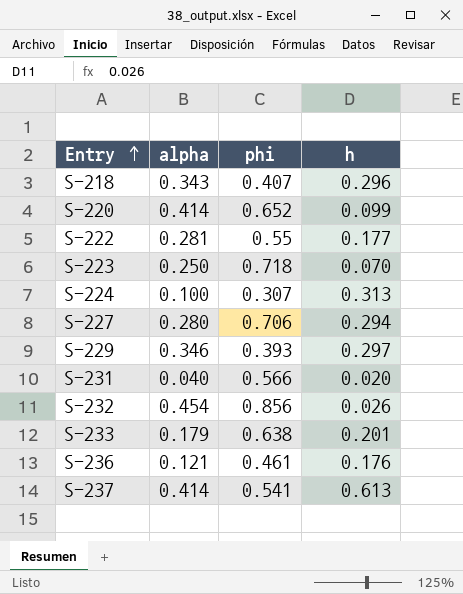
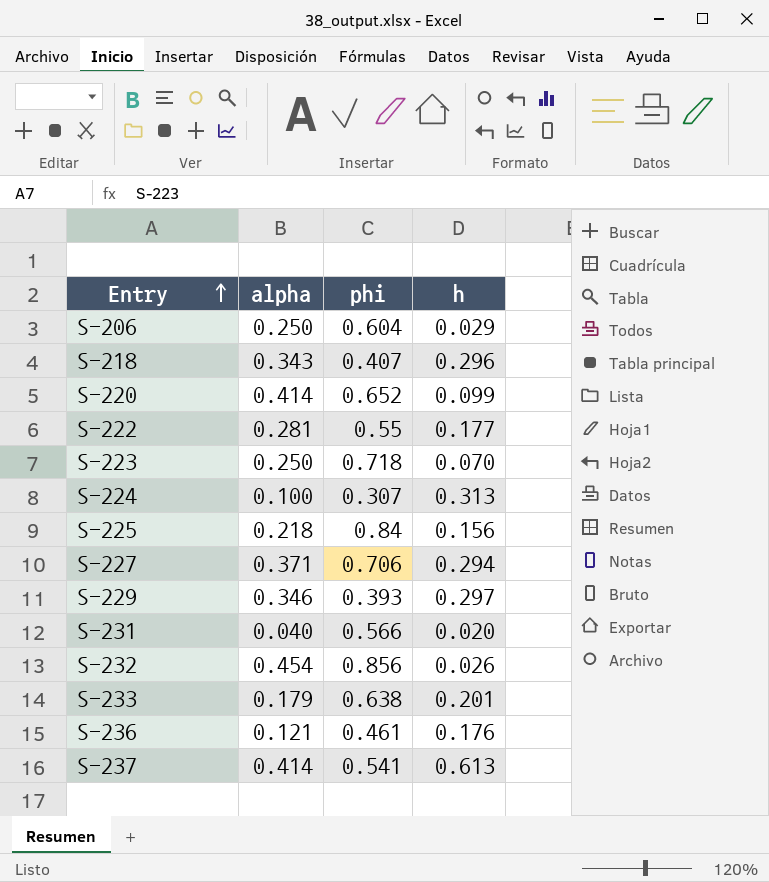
row S-206: none -> 0.250 | 0.604 | 0.029
row S-225: none -> 0.218 | 0.84 | 0.156
S-227 | alpha: 0.280 -> 0.371

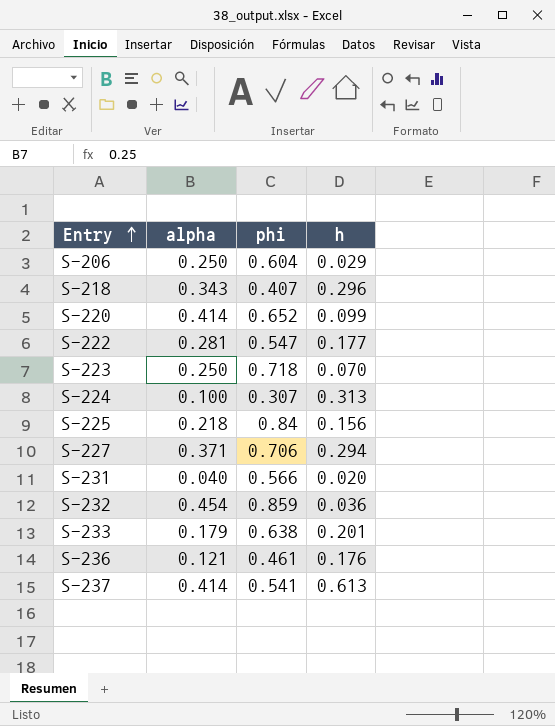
row S-229: 0.346 | 0.393 | 0.297 -> none
S-222 | phi: 0.55 -> 0.547
S-232 | phi: 0.856 -> 0.859
S-232 | h: 0.026 -> 0.036

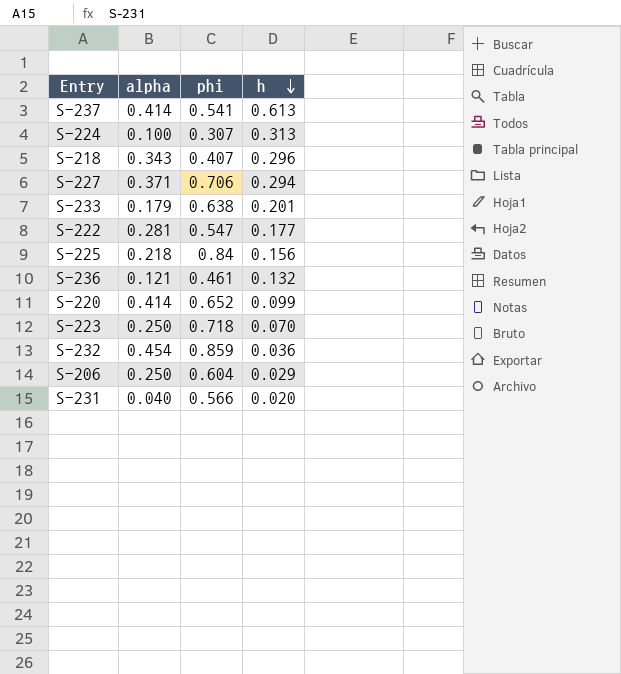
row order: Entry ascending -> h descending
S-236 | h: 0.176 -> 0.132

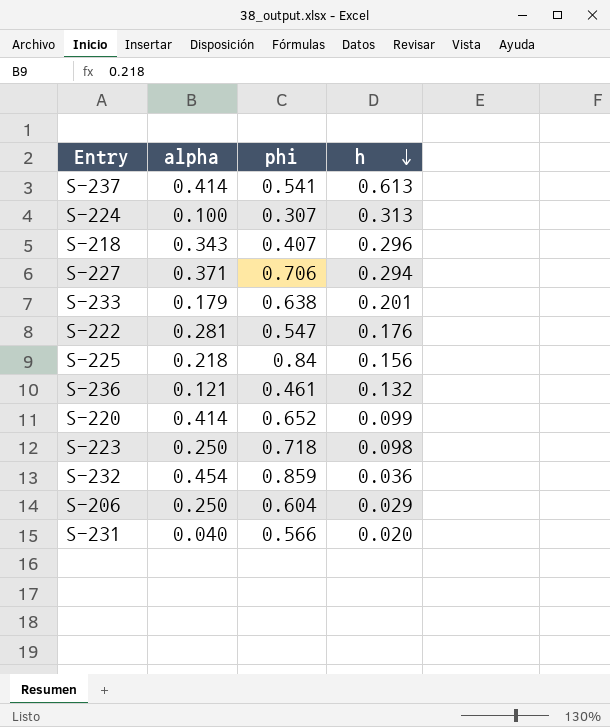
S-222 | h: 0.177 -> 0.176
S-223 | h: 0.070 -> 0.098

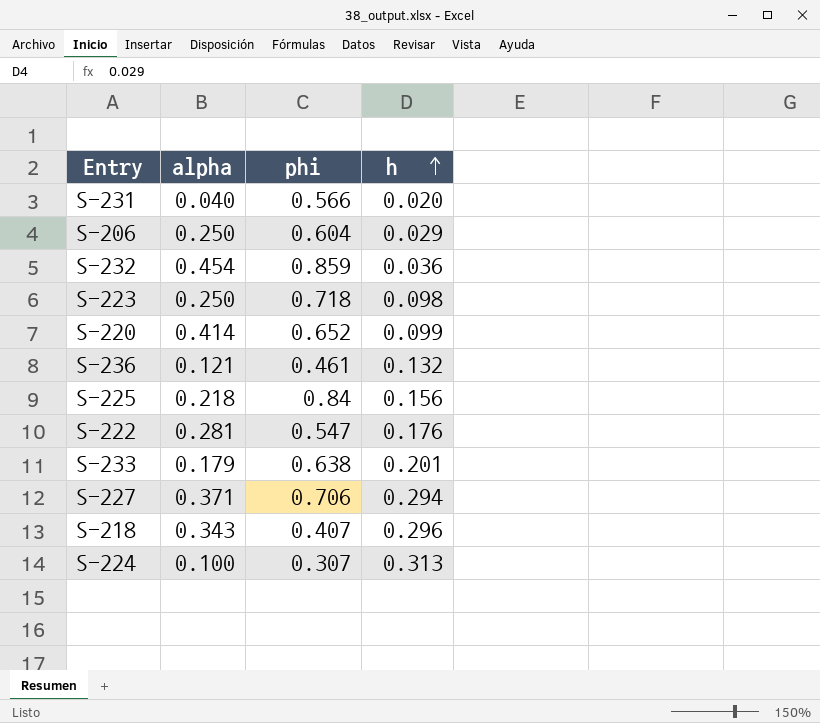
row order: h descending -> h ascending
row S-237: 0.414 | 0.541 | 0.613 -> none

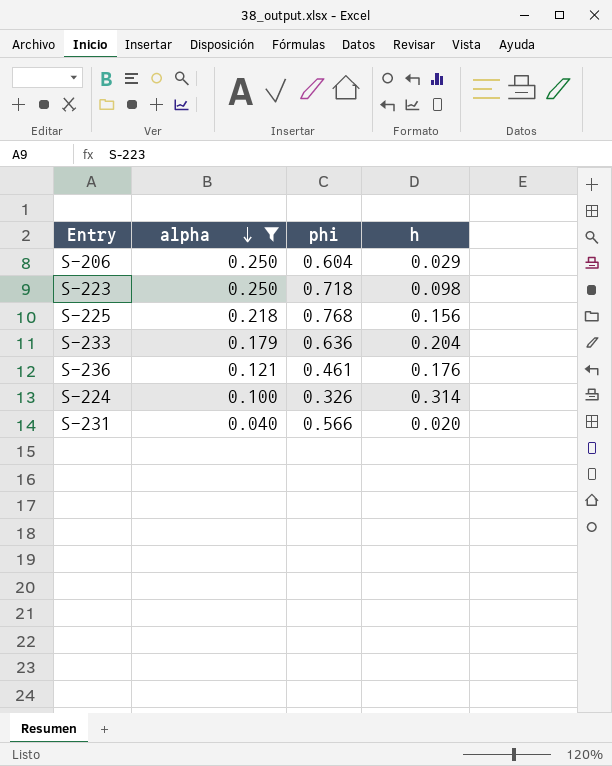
filter: none -> alpha <= 0.250
row order: h ascending -> alpha descending
S-225 | phi: 0.84 -> 0.768
S-233 | phi: 0.638 -> 0.636
S-233 | h: 0.201 -> 0.204
S-236 | h: 0.132 -> 0.176
S-224 | phi: 0.307 -> 0.326
S-224 | h: 0.313 -> 0.314

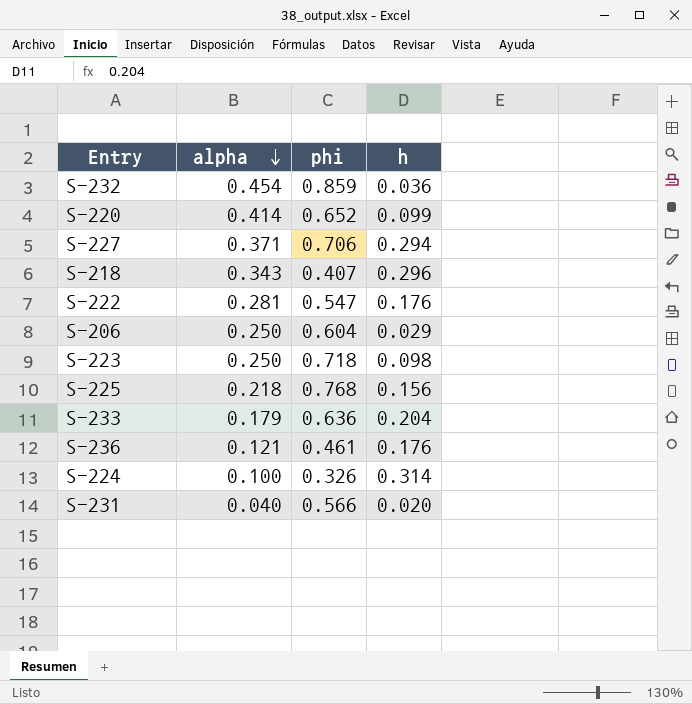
filter: alpha <= 0.250 -> none

